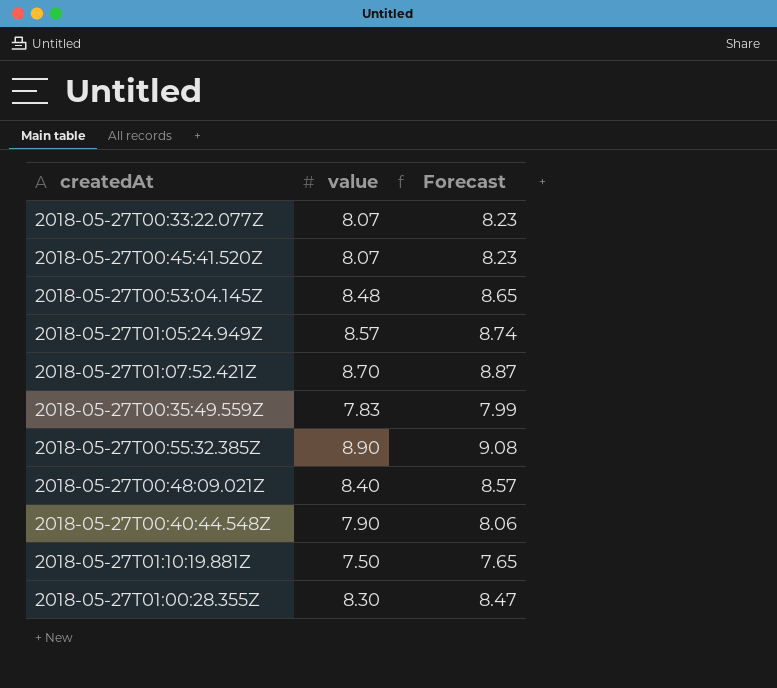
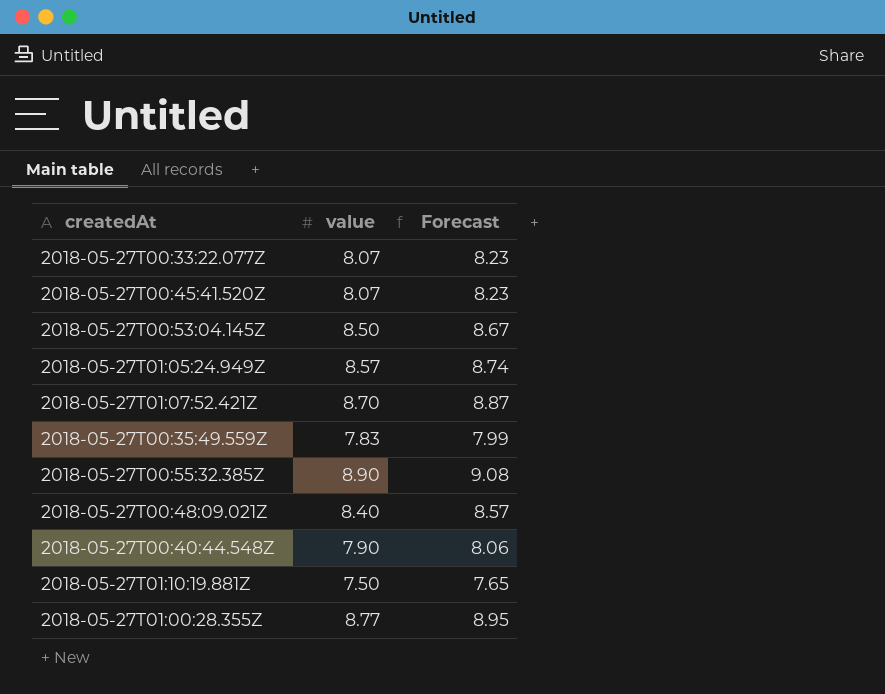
2018-05-27T00:53:04.145Z | value: 8.48 -> 8.50
2018-05-27T00:53:04.145Z | Forecast: 8.65 -> 8.67
2018-05-27T01:00:28.355Z | value: 8.30 -> 8.77
2018-05-27T01:00:28.355Z | Forecast: 8.47 -> 8.95

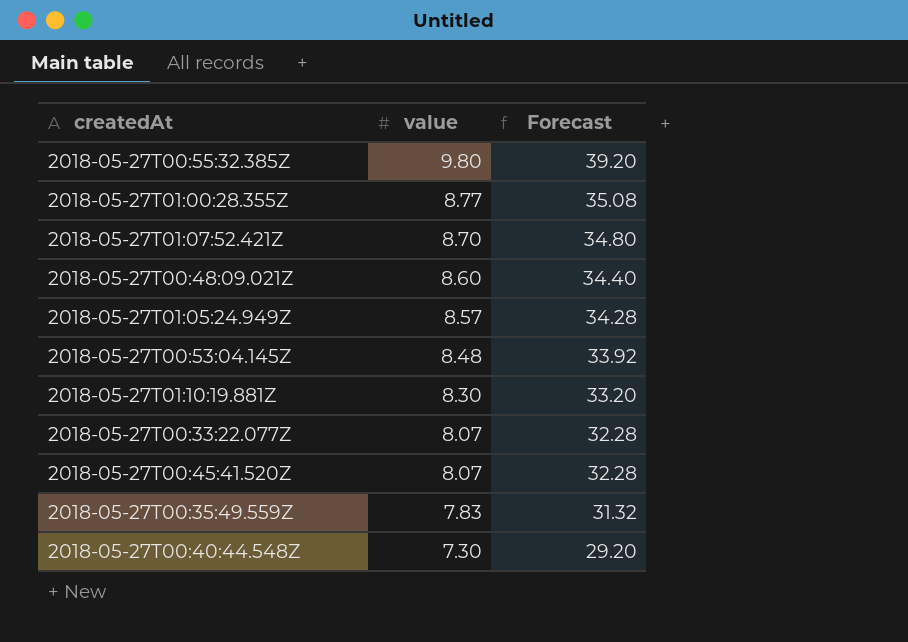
row order: none -> value descending
column Forecast | formula: [value] * 1.02 -> [value] * 4
2018-05-27T00:55:32.385Z | value: 8.90 -> 9.80
2018-05-27T00:48:09.021Z | value: 8.40 -> 8.60
2018-05-27T00:53:04.145Z | value: 8.50 -> 8.48
2018-05-27T01:10:19.881Z | value: 7.50 -> 8.30
2018-05-27T00:40:44.548Z | value: 7.90 -> 7.30

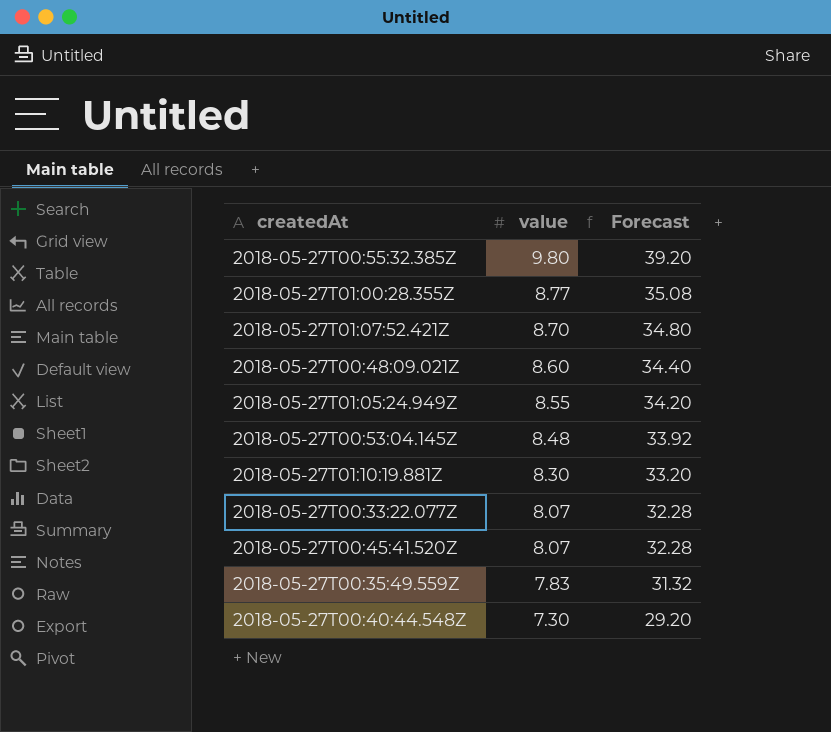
2018-05-27T01:05:24.949Z | value: 8.57 -> 8.55
2018-05-27T01:05:24.949Z | Forecast: 34.28 -> 34.20

